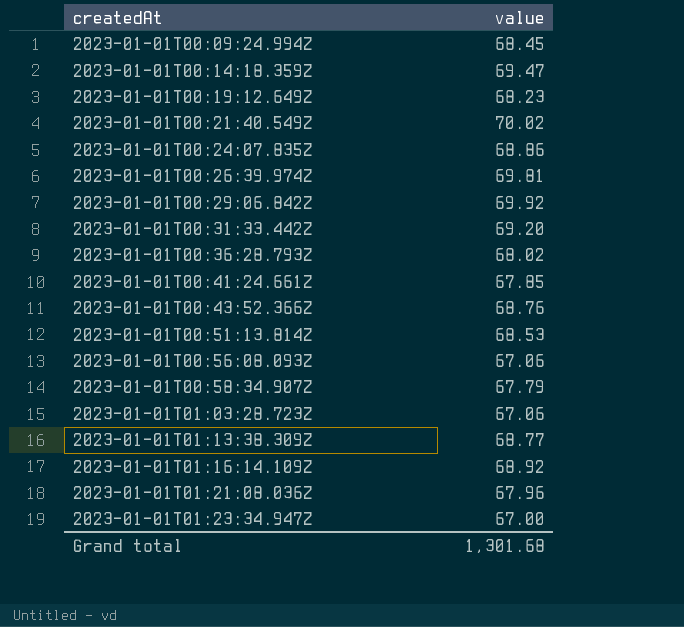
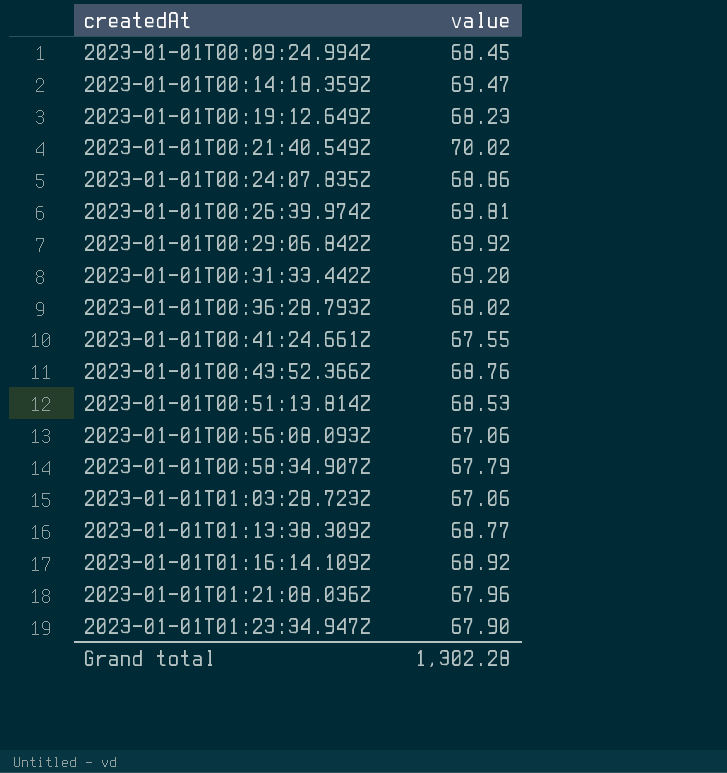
2023-01-01T00:41:24.661Z | value: 67.85 -> 67.55
2023-01-01T01:23:34.947Z | value: 67.00 -> 67.90
Grand total | value: 1,301.68 -> 1,302.28

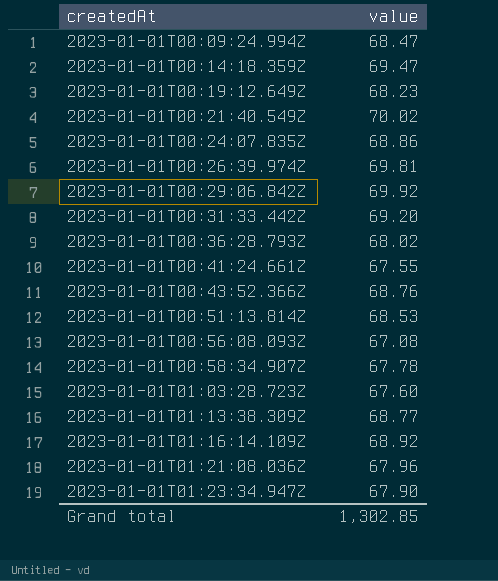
2023-01-01T00:09:24.994Z | value: 68.45 -> 68.47
2023-01-01T00:56:08.093Z | value: 67.06 -> 67.08
2023-01-01T00:58:34.907Z | value: 67.79 -> 67.78
2023-01-01T01:03:28.723Z | value: 67.06 -> 67.60
Grand total | value: 1,302.28 -> 1,302.85

